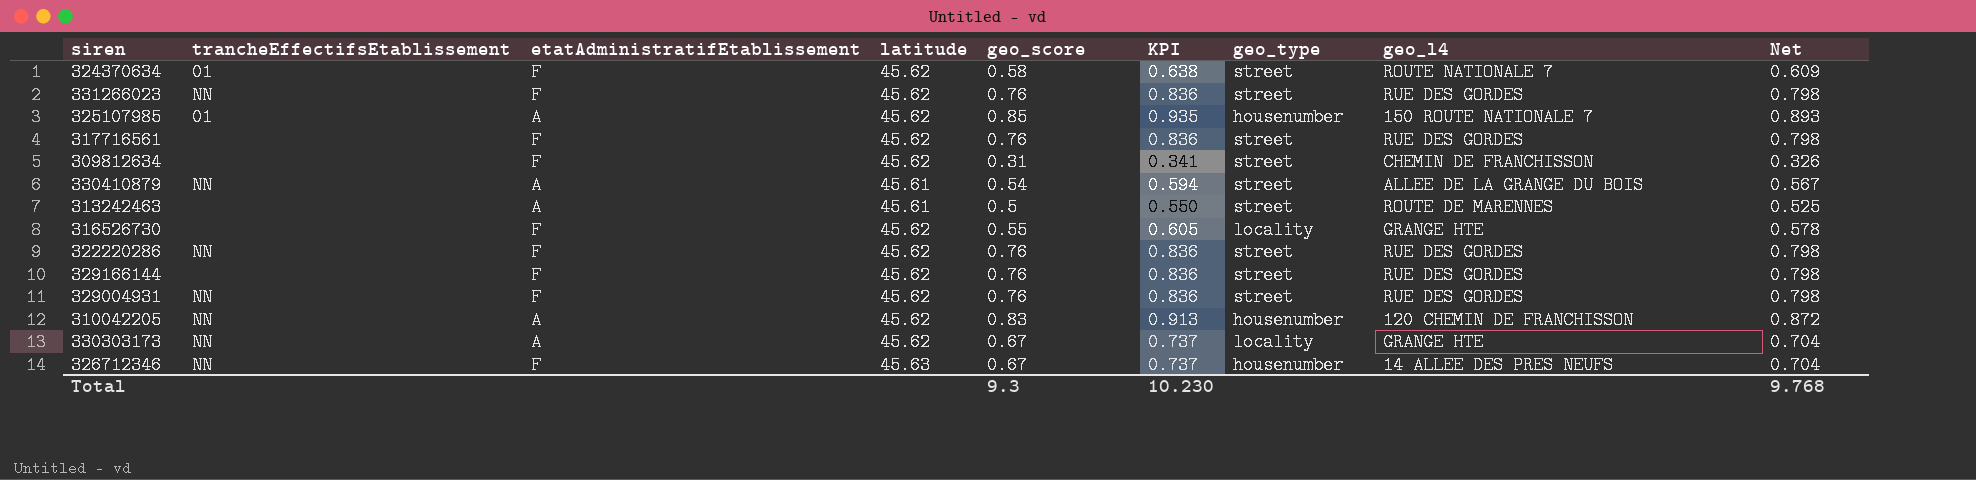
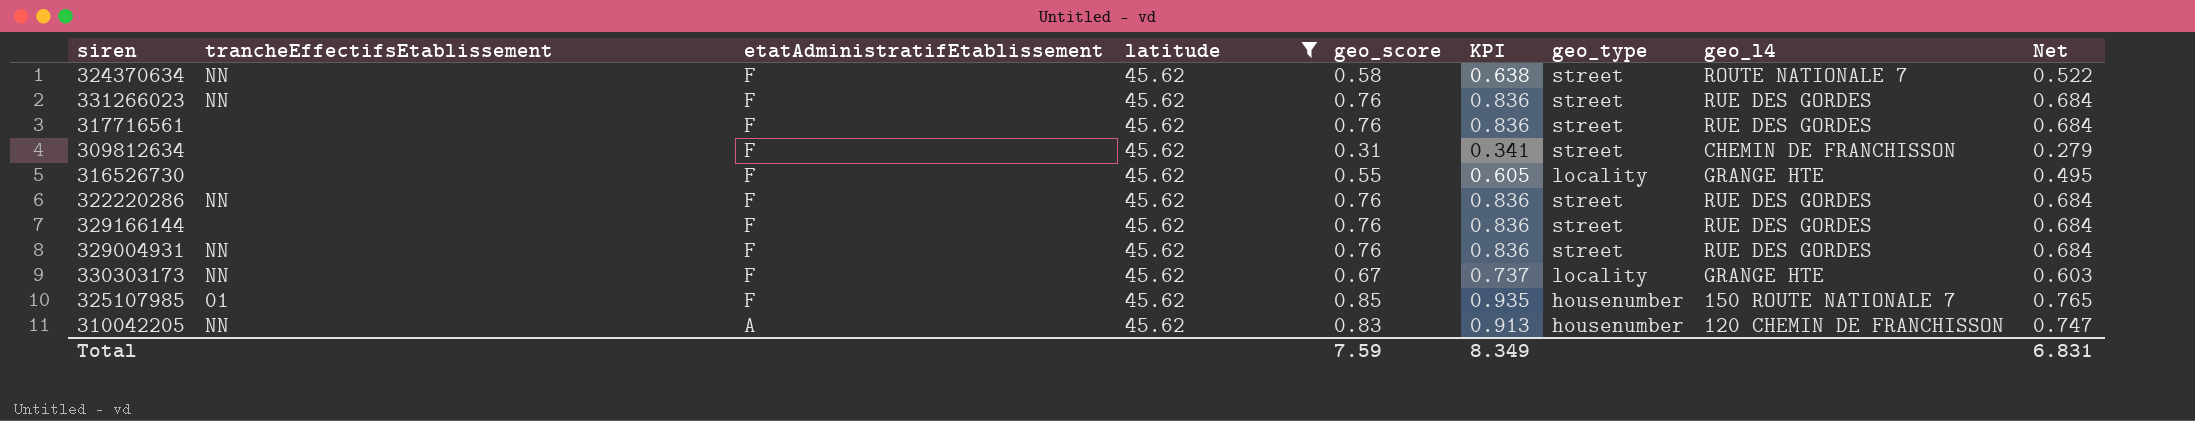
filter: none -> latitude = 45.62
row order: none -> etatAdministratifEtablissement descending
column Net | formula: [geo_score] * 1.05 -> [geo_score] * 0.9
324370634 | trancheEffectifsEtablissement: 01 -> NN
330303173 | etatAdministratifEtablissement: A -> F
325107985 | etatAdministratifEtablissement: A -> F
Total | geo_score: 9.3 -> 7.59
Total | KPI: 10.230 -> 8.349
Total | Net: 9.768 -> 6.831

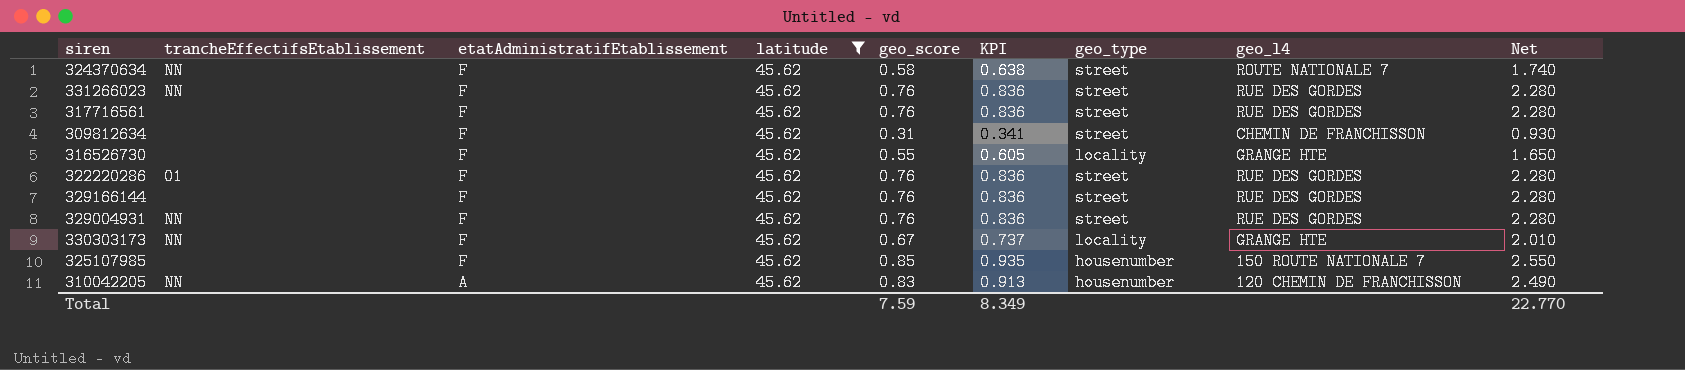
column Net | formula: [geo_score] * 0.9 -> [geo_score] * 3
322220286 | trancheEffectifsEtablissement: NN -> 01
325107985 | trancheEffectifsEtablissement: 01 -> none
Total | Net: 6.831 -> 22.770

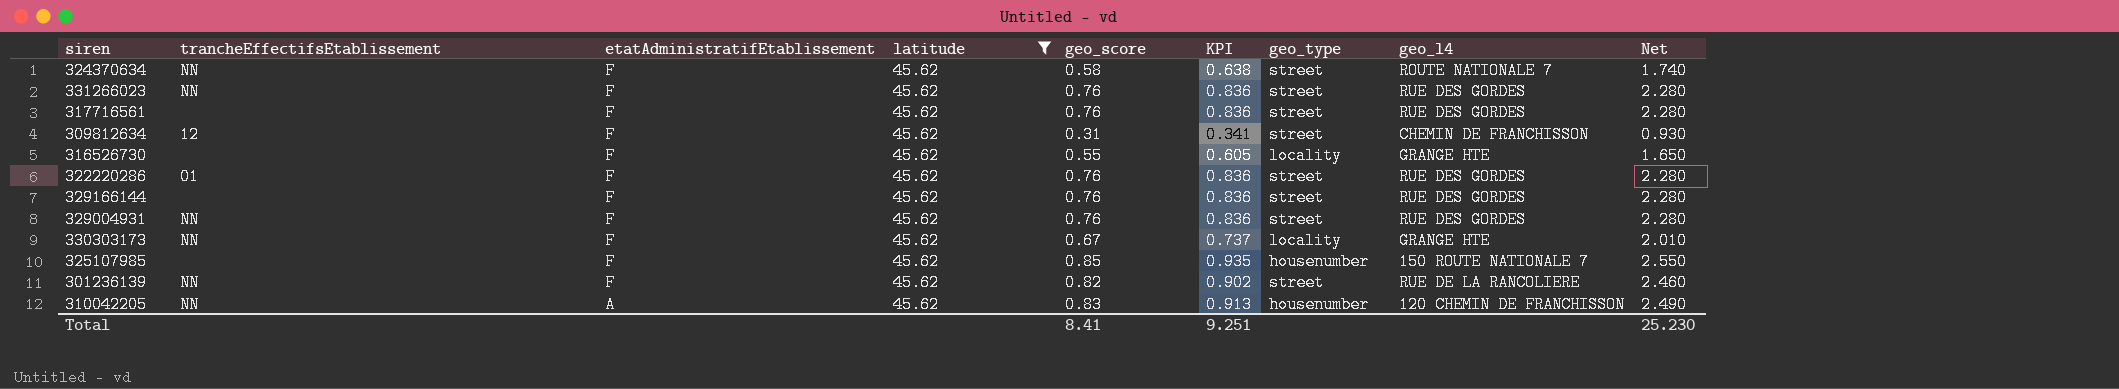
309812634 | trancheEffectifsEtablissement: none -> 12
row 301236139: none -> NN | F | 45.62 | 0.82 | 0.902 | street | RUE DE LA RANCOLIERE | 2.460
Total | geo_score: 7.59 -> 8.41
Total | KPI: 8.349 -> 9.251
Total | Net: 22.770 -> 25.230

